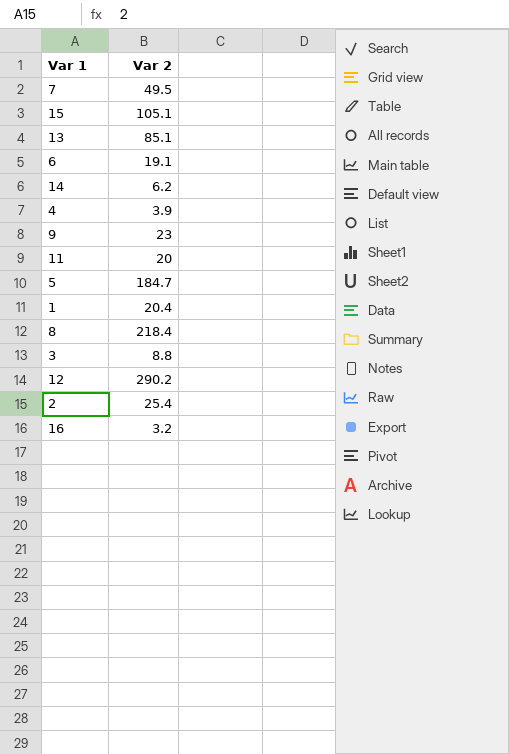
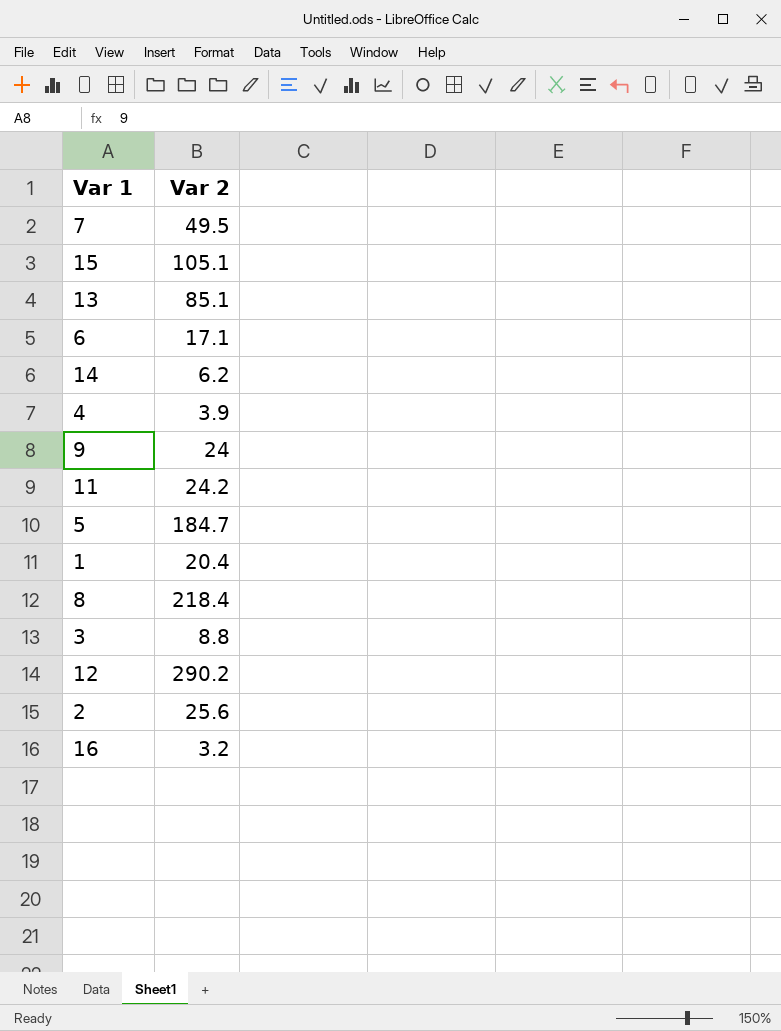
6 | Var 2: 19.1 -> 17.1
9 | Var 2: 23 -> 24
11 | Var 2: 20 -> 24.2
2 | Var 2: 25.4 -> 25.6

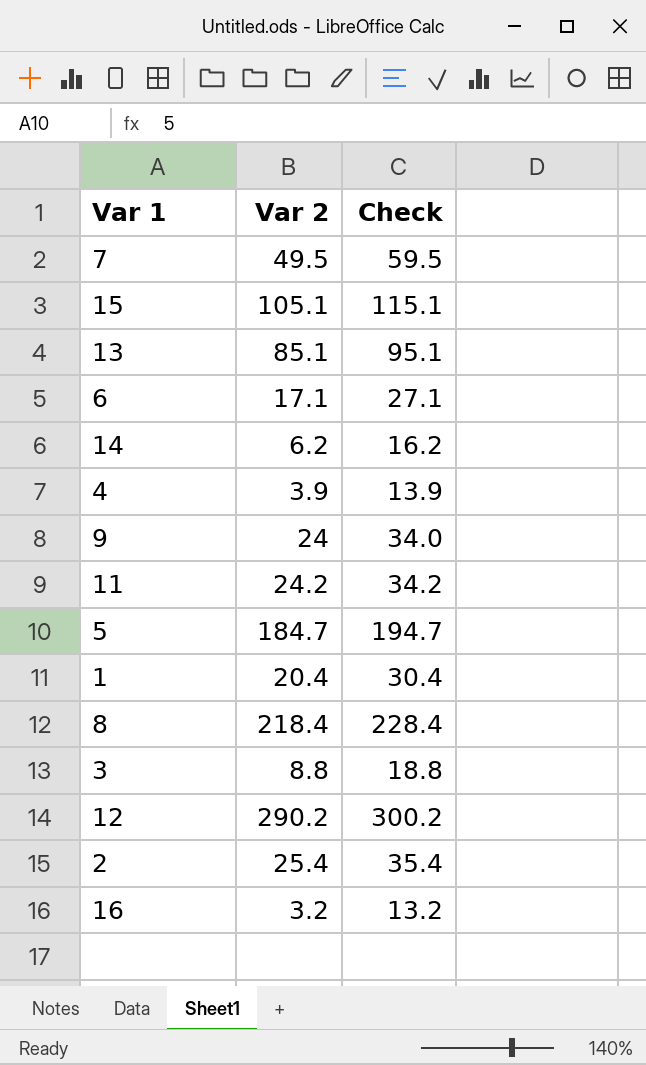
column Check | formula: none -> [Var 2] + 10
2 | Var 2: 25.6 -> 25.4

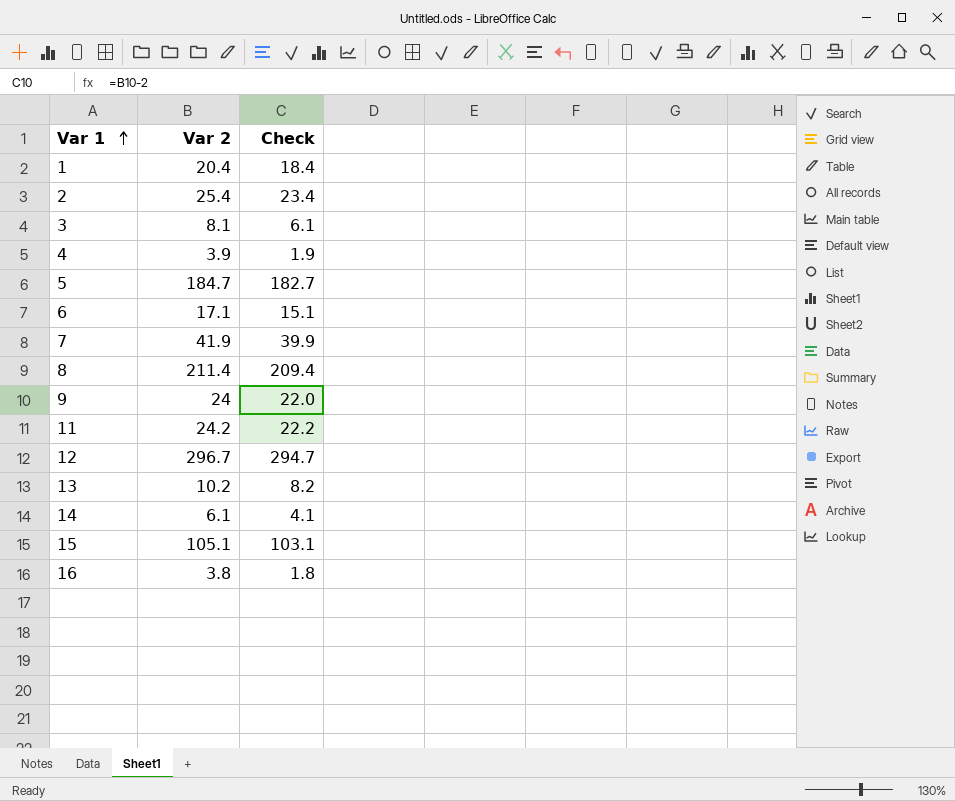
row order: none -> Var 1 ascending
column Check | formula: [Var 2] + 10 -> [Var 2] - 2
3 | Var 2: 8.8 -> 8.1
7 | Var 2: 49.5 -> 41.9
8 | Var 2: 218.4 -> 211.4
12 | Var 2: 290.2 -> 296.7
13 | Var 2: 85.1 -> 10.2
14 | Var 2: 6.2 -> 6.1
16 | Var 2: 3.2 -> 3.8

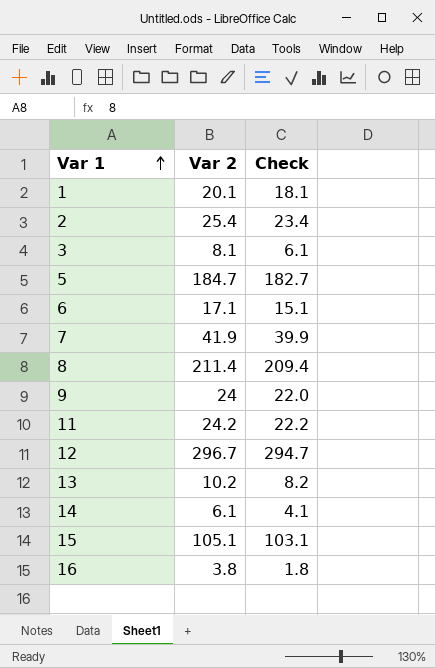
row 4: 3.9 | 1.9 -> none
1 | Var 2: 20.4 -> 20.1
1 | Check: 18.4 -> 18.1

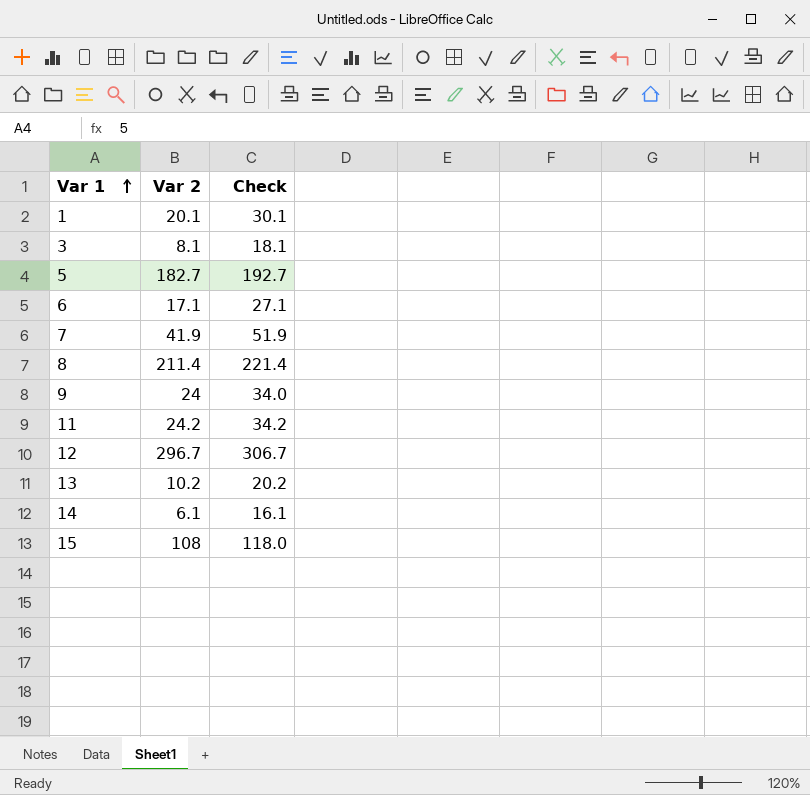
column Check | formula: [Var 2] - 2 -> [Var 2] + 10
row 2: 25.4 | 23.4 -> none
row 16: 3.8 | 1.8 -> none
5 | Var 2: 184.7 -> 182.7
15 | Var 2: 105.1 -> 108

